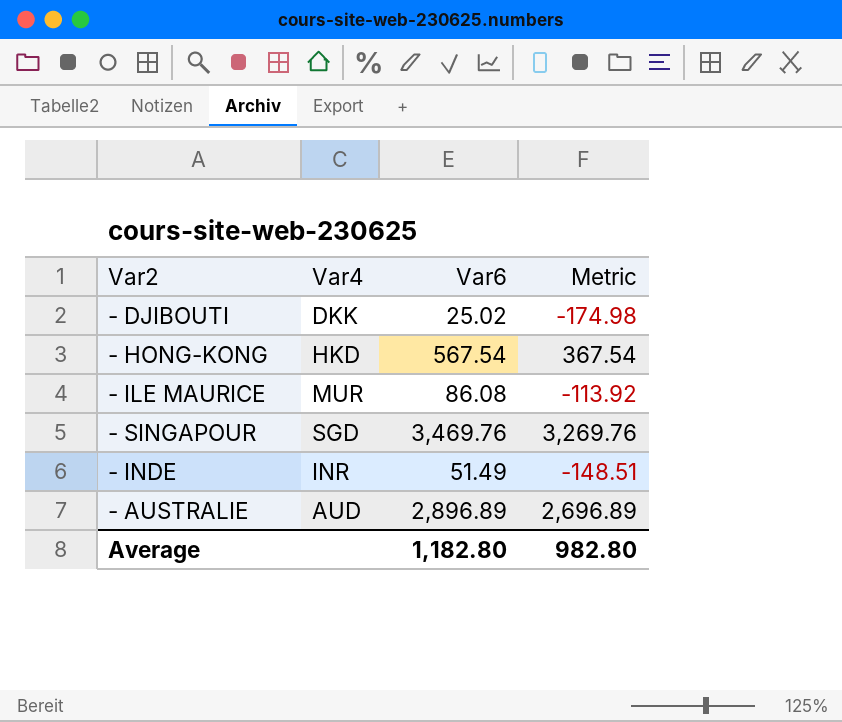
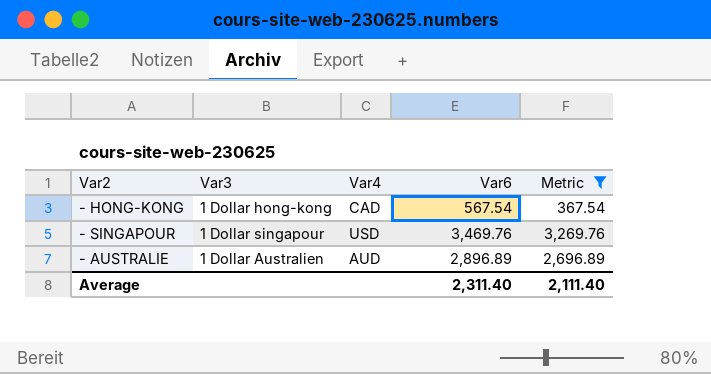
filter: none -> Metric >= 367.54
column Var3 | position: none -> 2
- HONG-KONG | Var4: HKD -> CAD
- SINGAPOUR | Var4: SGD -> USD
Average | Var6: 1,182.80 -> 2,311.40
Average | Metric: 982.80 -> 2,111.40

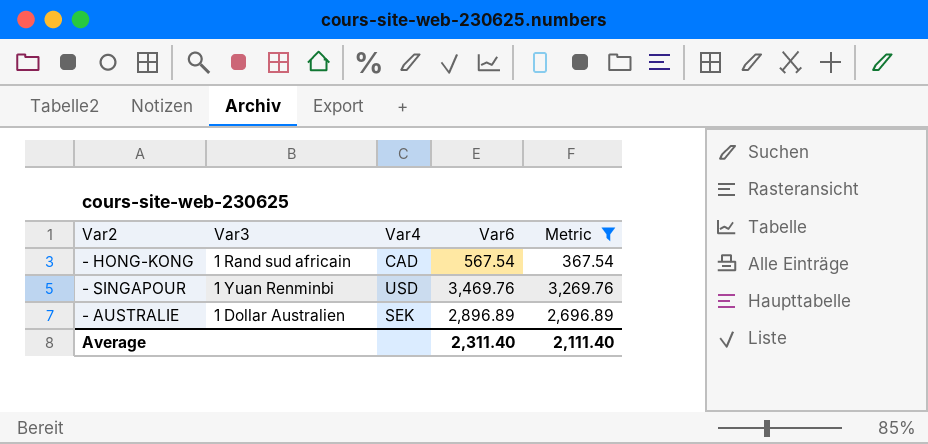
- HONG-KONG | Var3: 1 Dollar hong-kong -> 1 Rand sud africain
- SINGAPOUR | Var3: 1 Dollar singapour -> 1 Yuan Renminbi
- AUSTRALIE | Var4: AUD -> SEK

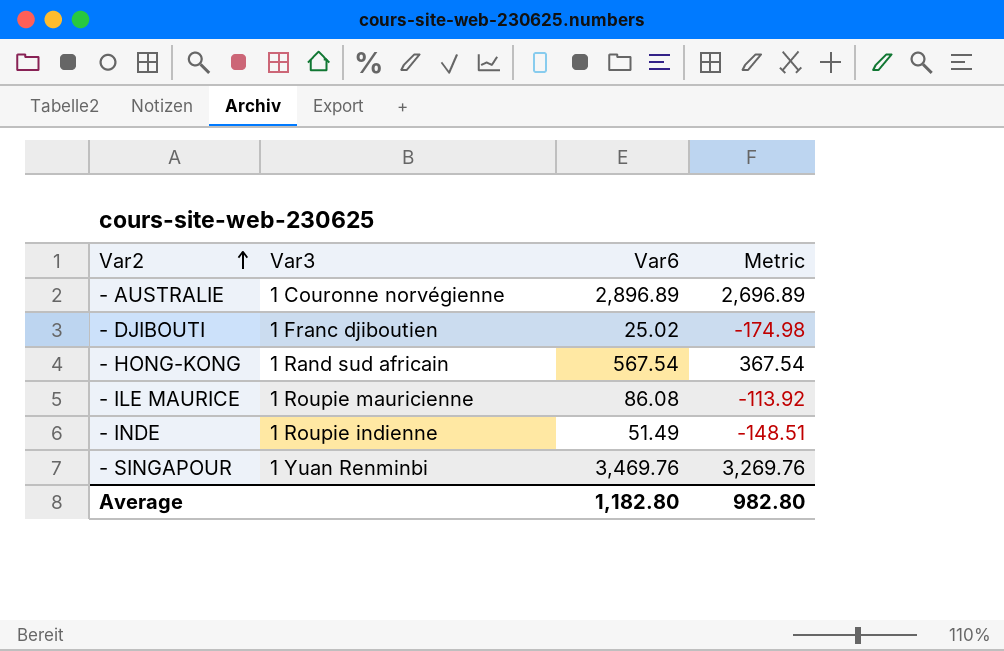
filter: Metric >= 367.54 -> none
row order: none -> Var2 ascending
column Var4 | position: 3 -> none
- AUSTRALIE | Var3: 1 Dollar Australien -> 1 Couronne norvégienne
Average | Var6: 2,311.40 -> 1,182.80
Average | Metric: 2,111.40 -> 982.80

